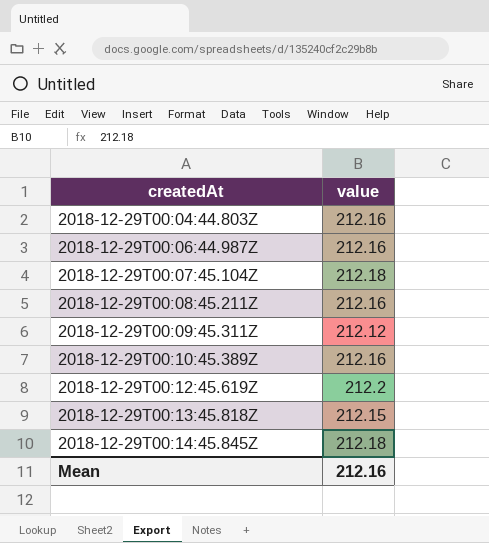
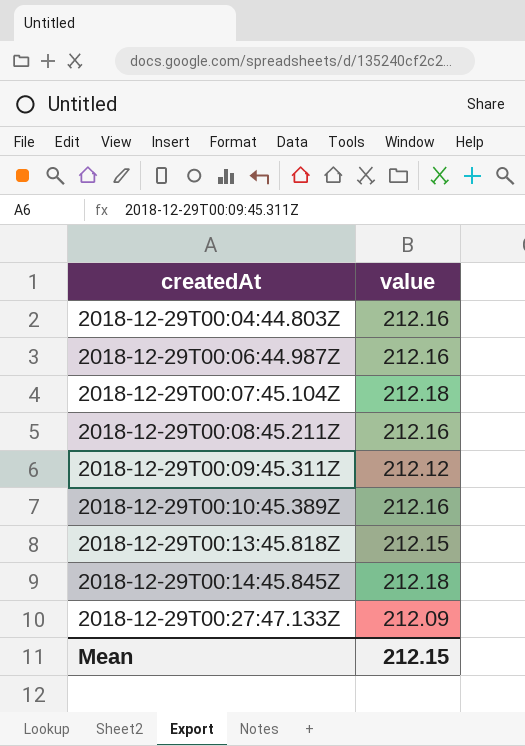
row 2018-12-29T00:12:45.619Z: 212.2 -> none
row 2018-12-29T00:27:47.133Z: none -> 212.09
Mean | value: 212.16 -> 212.15

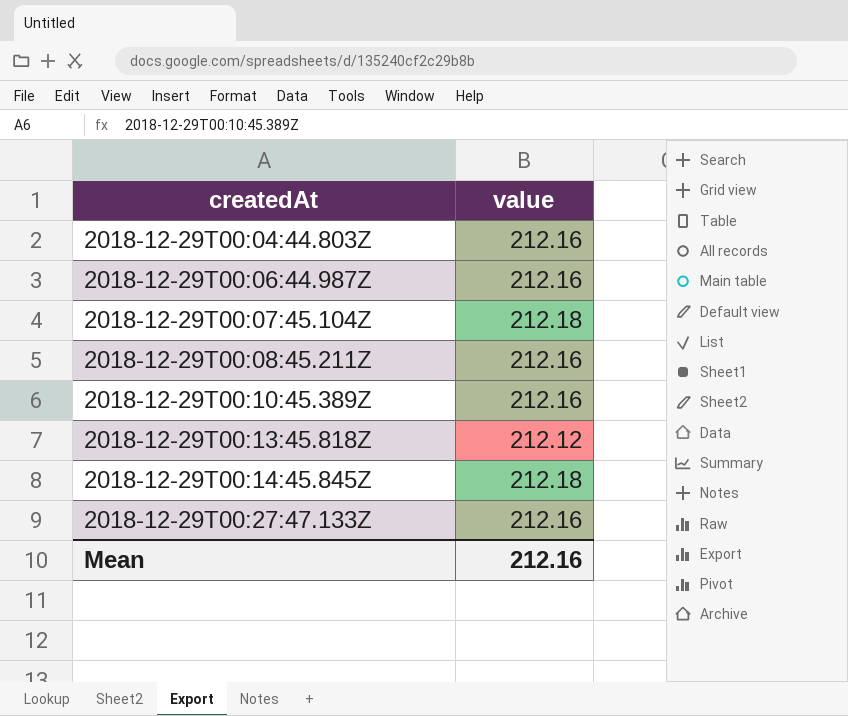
row 2018-12-29T00:09:45.311Z: 212.12 -> none
2018-12-29T00:13:45.818Z | value: 212.15 -> 212.12
2018-12-29T00:27:47.133Z | value: 212.09 -> 212.16
Mean | value: 212.15 -> 212.16

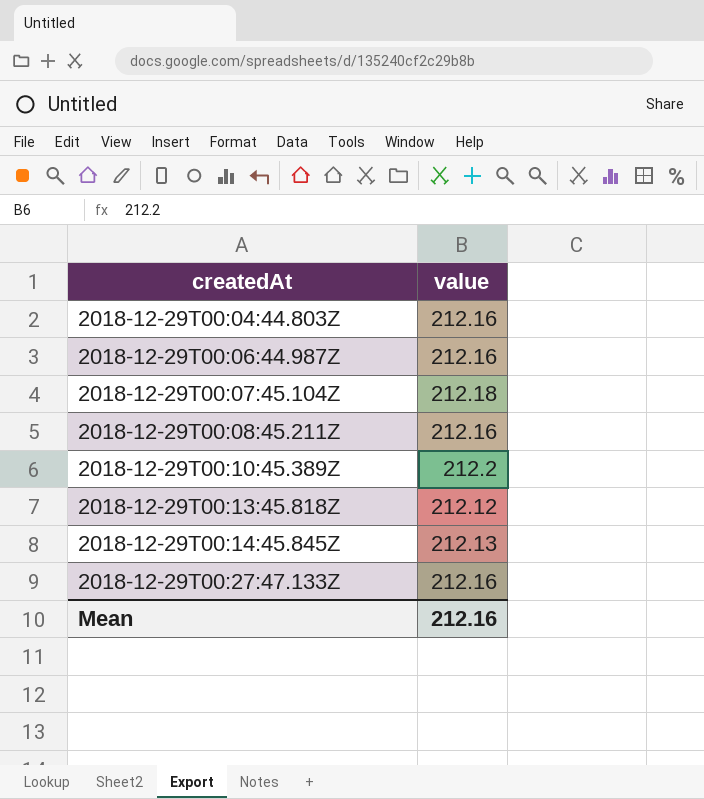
2018-12-29T00:10:45.389Z | value: 212.16 -> 212.2
2018-12-29T00:14:45.845Z | value: 212.18 -> 212.13

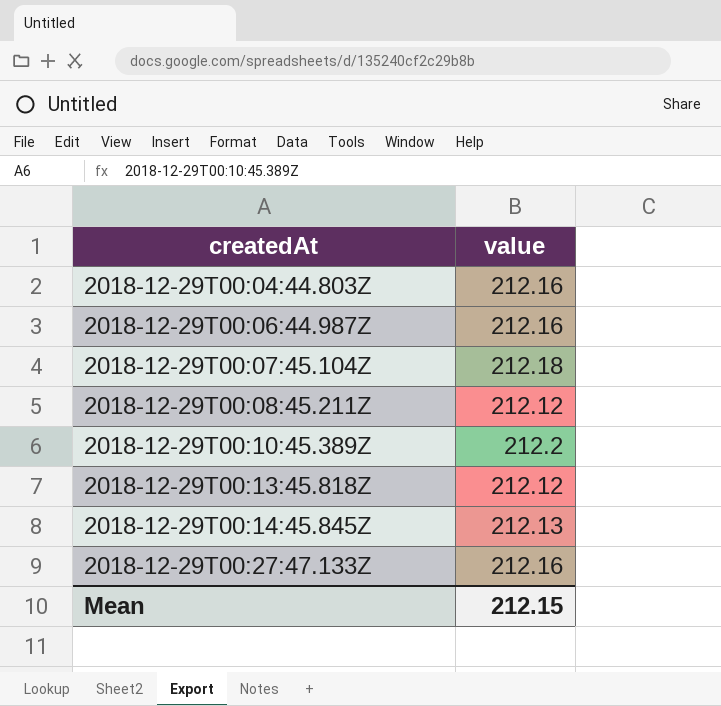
2018-12-29T00:08:45.211Z | value: 212.16 -> 212.12
Mean | value: 212.16 -> 212.15

